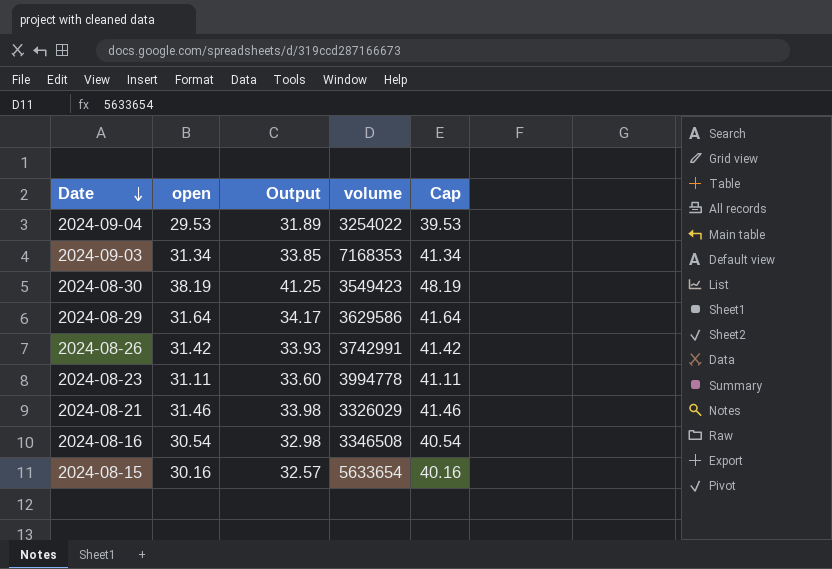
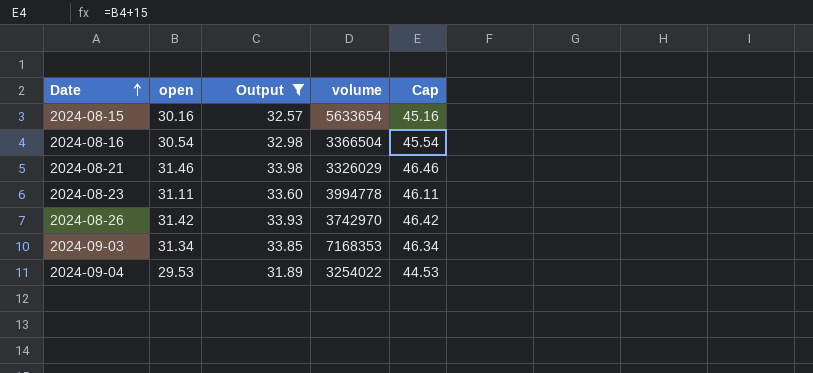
filter: none -> Output <= 33.98
row order: Date descending -> Date ascending
column Cap | formula: [open] + 10 -> [open] + 15
2024-08-16 | volume: 3346508 -> 3366504
2024-08-26 | volume: 3742991 -> 3742970

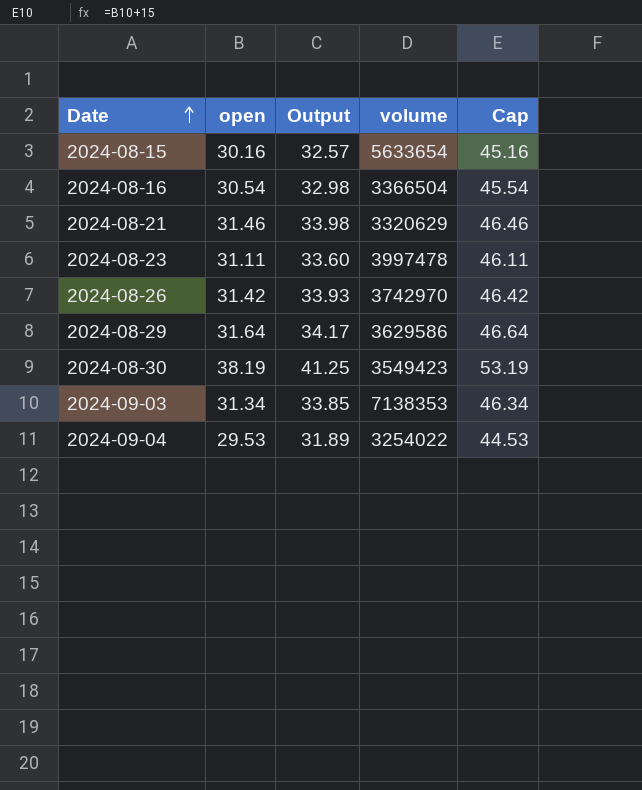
filter: Output <= 33.98 -> none
2024-08-21 | volume: 3326029 -> 3320629
2024-08-23 | volume: 3994778 -> 3997478
2024-09-03 | volume: 7168353 -> 7138353

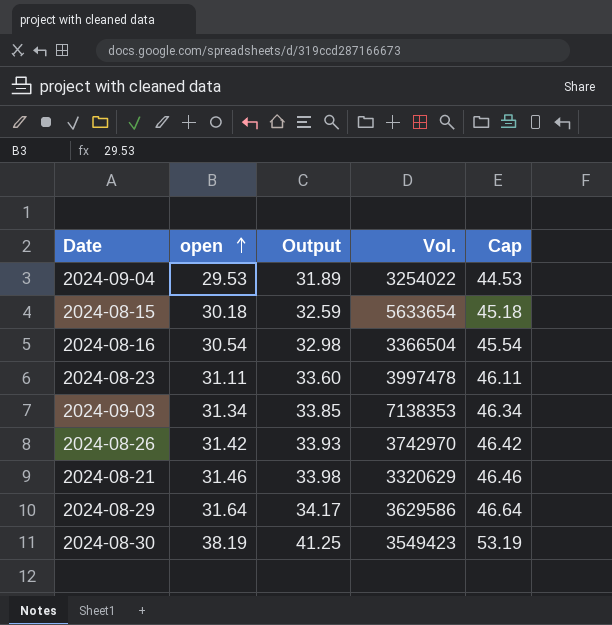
row order: Date ascending -> open ascending
column name: volume -> Vol.
2024-08-15 | open: 30.16 -> 30.18
2024-08-15 | Output: 32.57 -> 32.59
2024-08-15 | Cap: 45.16 -> 45.18

